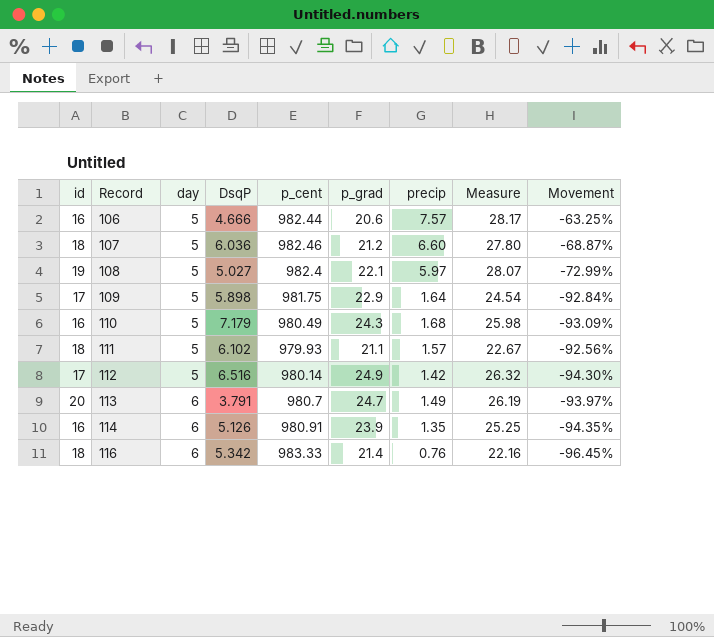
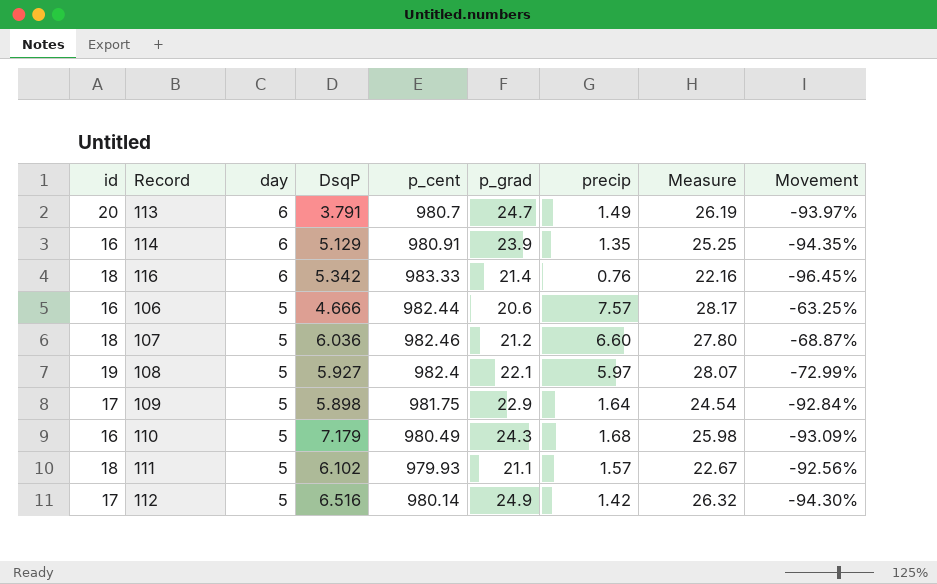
row order: Record ascending -> day descending
114 | DsqP: 5.126 -> 5.129
108 | DsqP: 5.027 -> 5.927

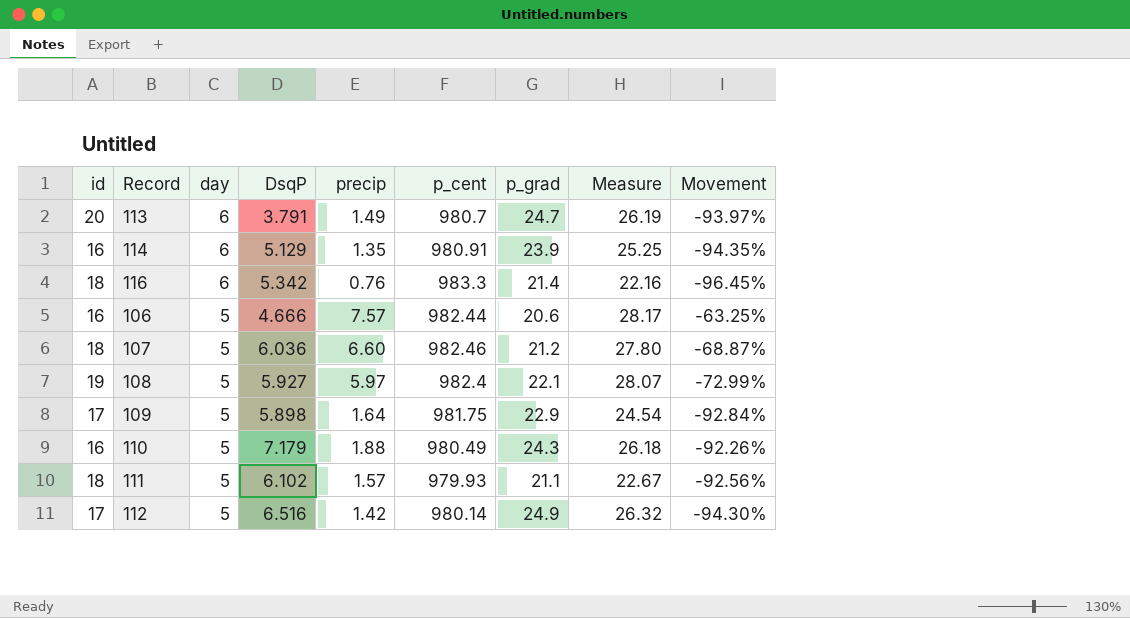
column precip | position: 7 -> 5
116 | p_cent: 983.33 -> 983.3
110 | precip: 1.68 -> 1.88
110 | Measure: 25.98 -> 26.18
110 | Movement: -93.09% -> -92.26%

